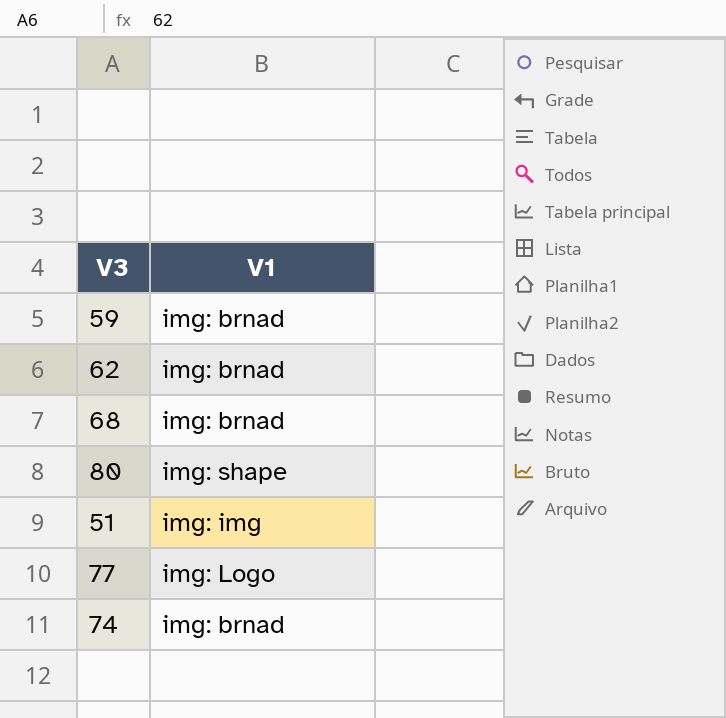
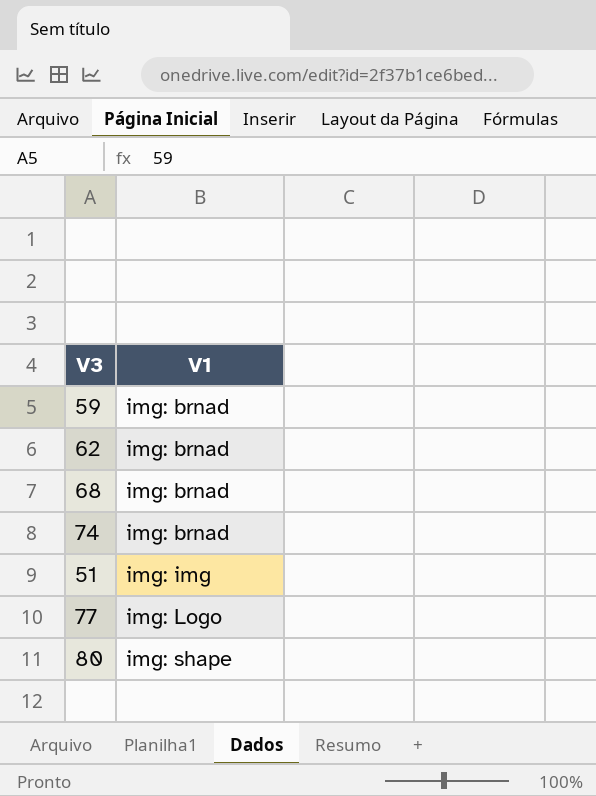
row order: none -> V1 ascending

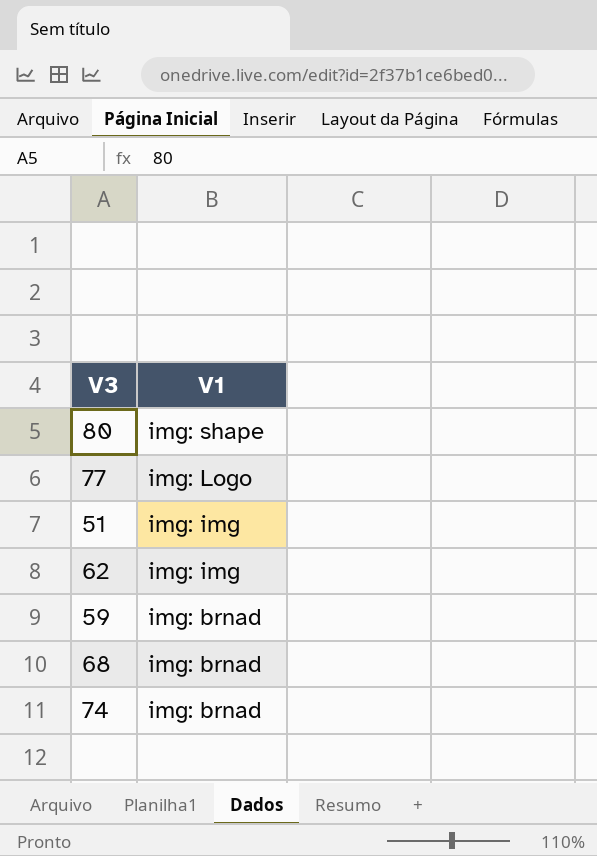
row order: V1 ascending -> V1 descending
62 | V1: img: brnad -> img: img

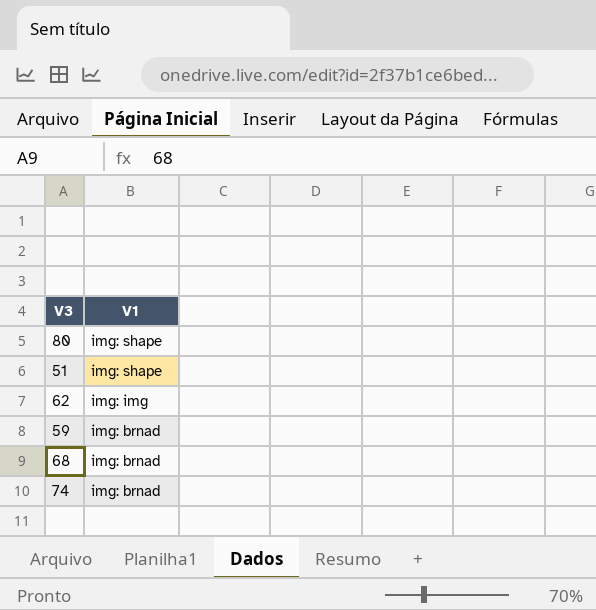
row 77: img: Logo -> none
51 | V1: img: img -> img: shape

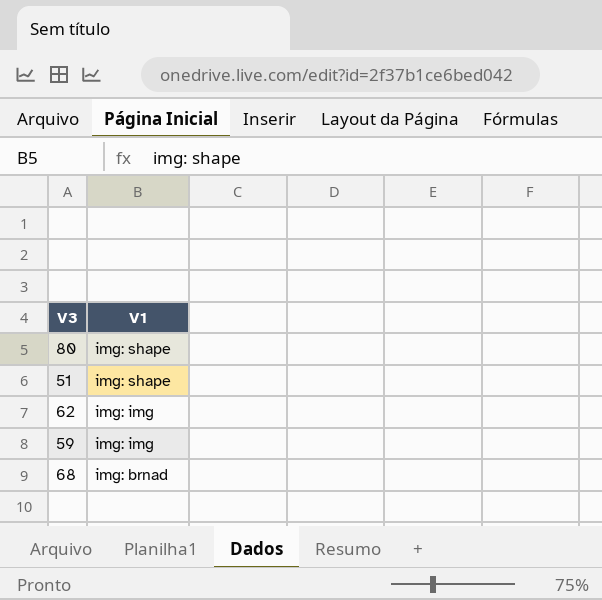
row 74: img: brnad -> none
59 | V1: img: brnad -> img: img

